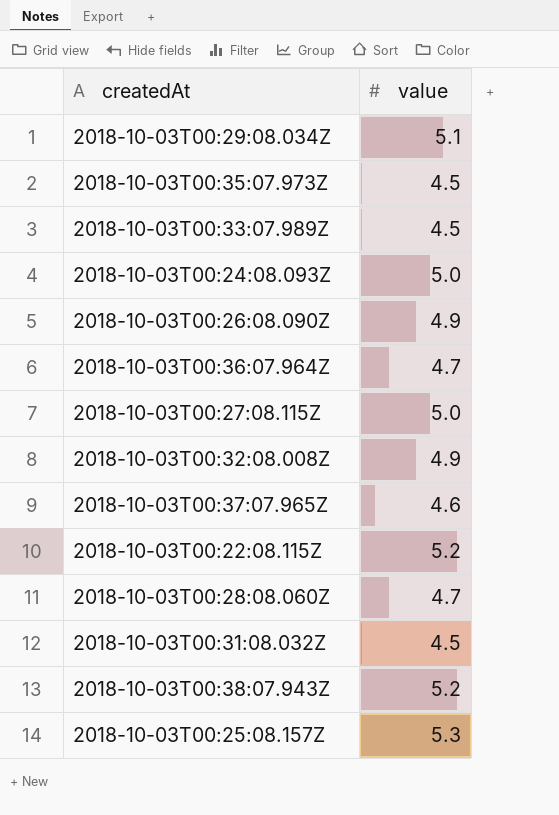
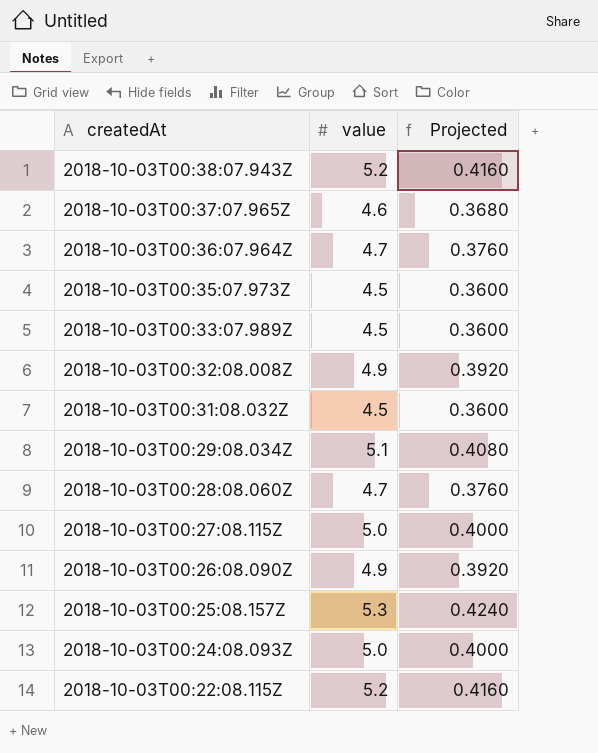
row order: none -> createdAt descending
column Projected | formula: none -> [value] * 0.08

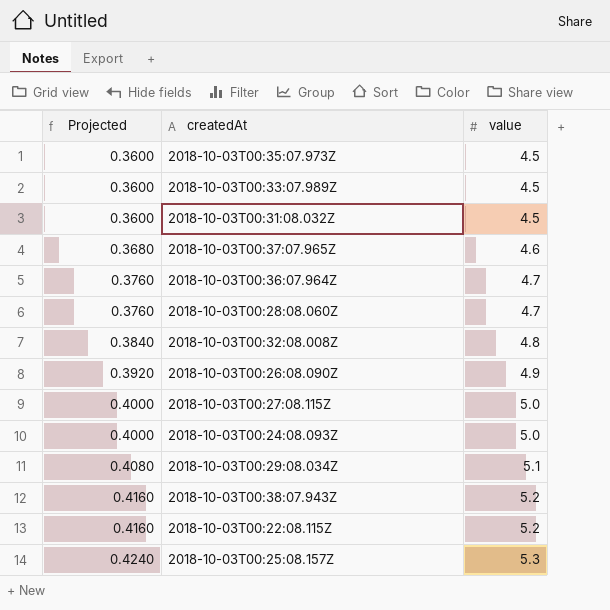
row order: createdAt descending -> Projected ascending
column Projected | position: 3 -> 1
2018-10-03T00:32:08.008Z | Projected: 0.3920 -> 0.3840
2018-10-03T00:32:08.008Z | value: 4.9 -> 4.8

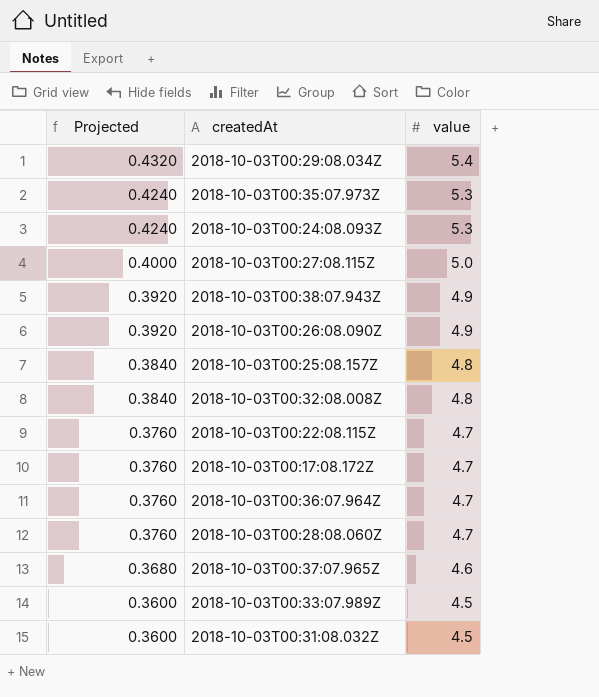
row order: Projected ascending -> Projected descending
2018-10-03T00:29:08.034Z | Projected: 0.4080 -> 0.4320
2018-10-03T00:29:08.034Z | value: 5.1 -> 5.4
2018-10-03T00:35:07.973Z | Projected: 0.3600 -> 0.4240
2018-10-03T00:35:07.973Z | value: 4.5 -> 5.3
2018-10-03T00:24:08.093Z | Projected: 0.4000 -> 0.4240
2018-10-03T00:24:08.093Z | value: 5.0 -> 5.3
2018-10-03T00:38:07.943Z | Projected: 0.4160 -> 0.3920
2018-10-03T00:38:07.943Z | value: 5.2 -> 4.9
2018-10-03T00:25:08.157Z | Projected: 0.4240 -> 0.3840
2018-10-03T00:25:08.157Z | value: 5.3 -> 4.8
2018-10-03T00:22:08.115Z | Projected: 0.4160 -> 0.3760
2018-10-03T00:22:08.115Z | value: 5.2 -> 4.7
row 2018-10-03T00:17:08.172Z: none -> 0.3760 | 4.7

